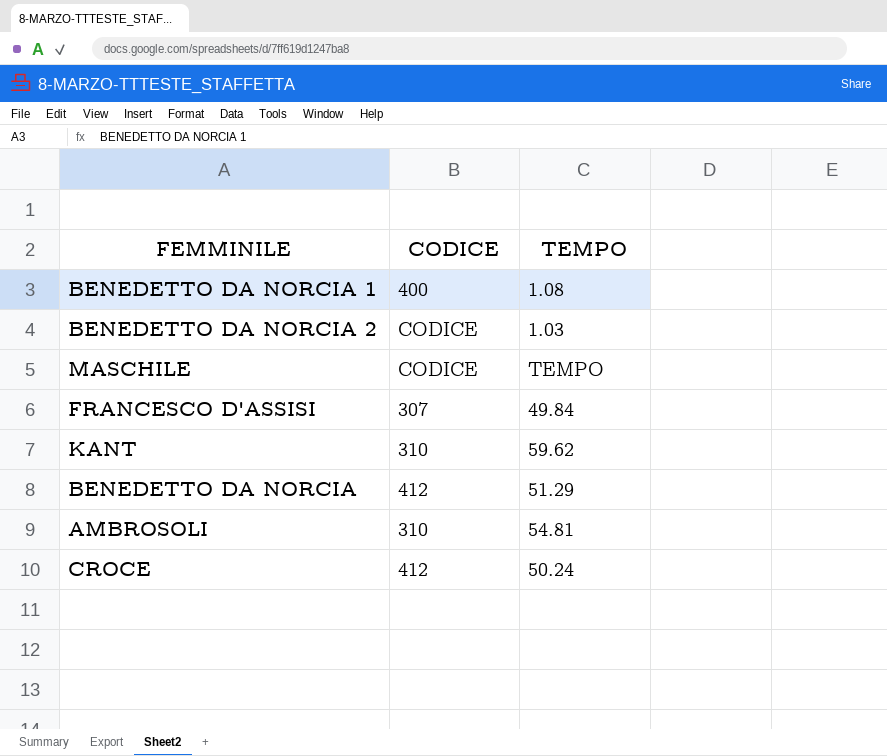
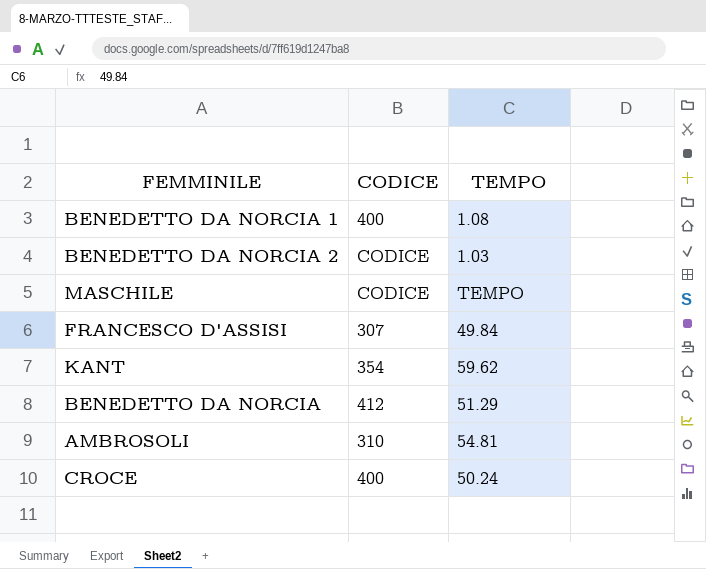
KANT | CODICE: 310 -> 354
CROCE | CODICE: 412 -> 400

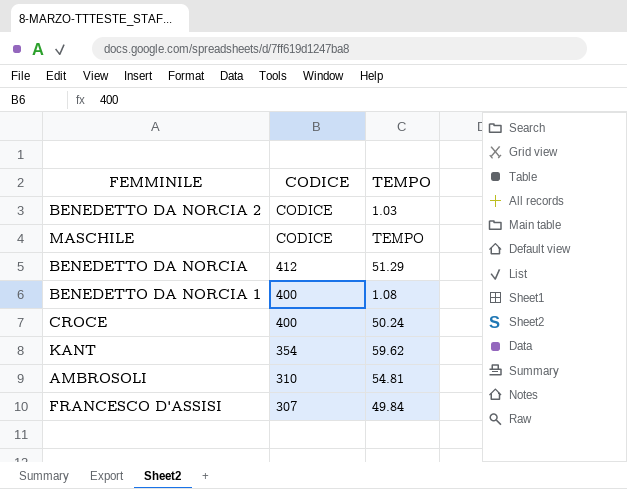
row order: none -> CODICE descending

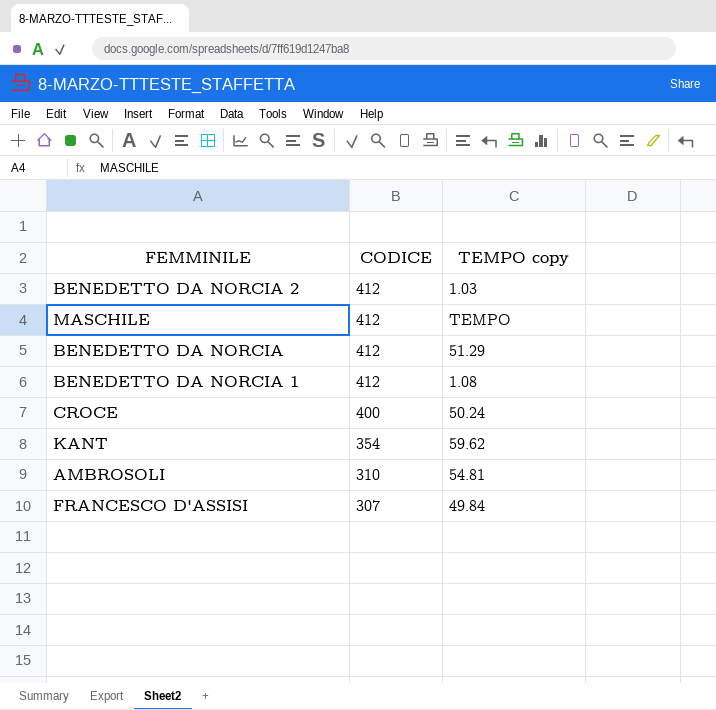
column name: TEMPO -> TEMPO copy
BENEDETTO DA NORCIA 2 | CODICE: CODICE -> 412
MASCHILE | CODICE: CODICE -> 412
BENEDETTO DA NORCIA 1 | CODICE: 400 -> 412

